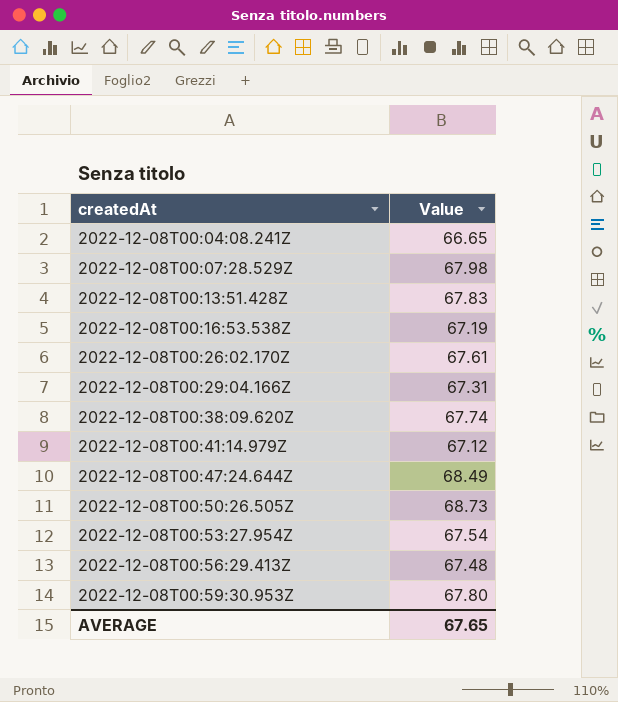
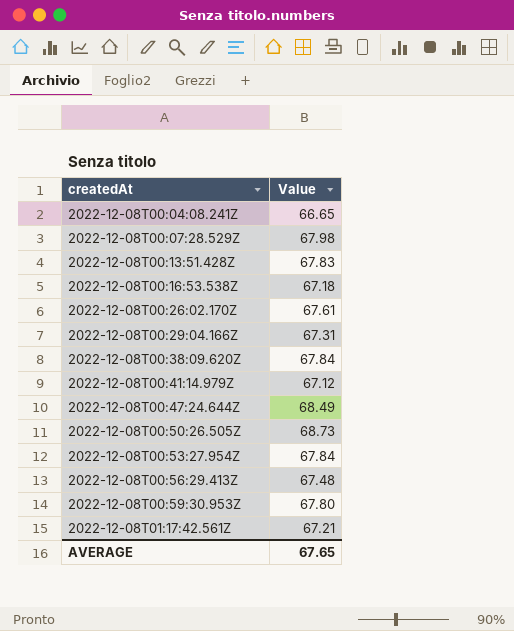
2022-12-08T00:16:53.538Z | Value: 67.19 -> 67.18
2022-12-08T00:38:09.620Z | Value: 67.74 -> 67.84
2022-12-08T00:53:27.954Z | Value: 67.54 -> 67.84
row 2022-12-08T01:17:42.561Z: none -> 67.21

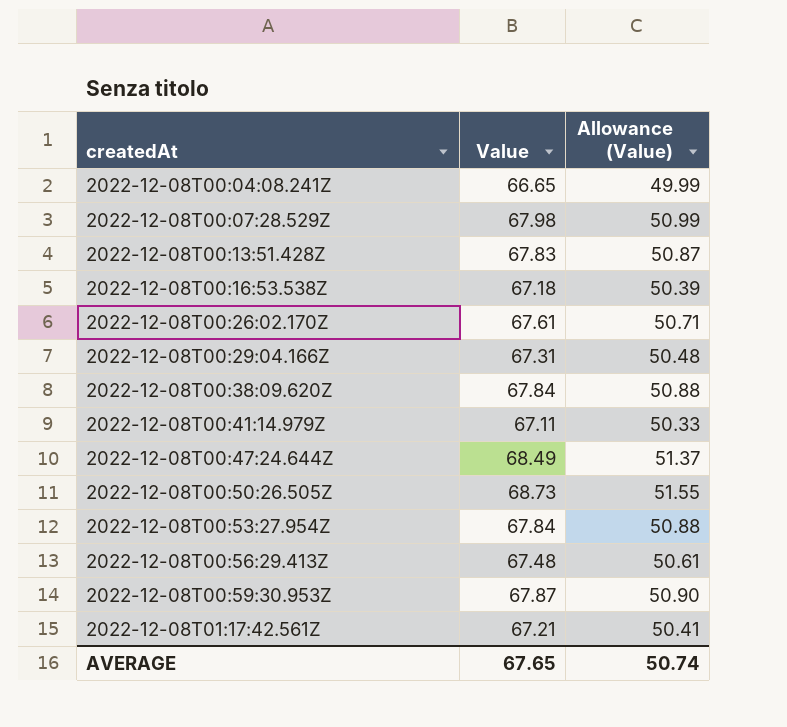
column Allowance (Value) | formula: none -> [Value] * 0.75
2022-12-08T00:41:14.979Z | Value: 67.12 -> 67.11
2022-12-08T00:59:30.953Z | Value: 67.80 -> 67.87

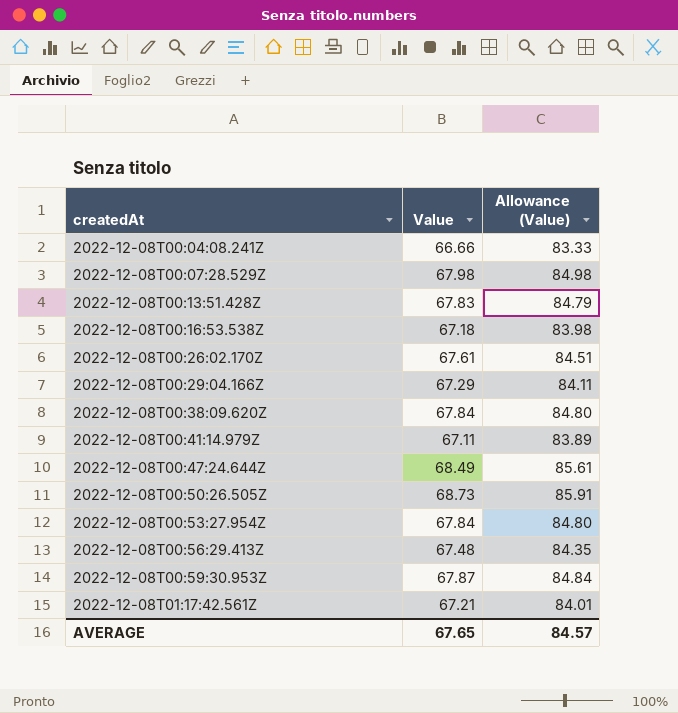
column Allowance (Value) | formula: [Value] * 0.75 -> [Value] * 1.25
2022-12-08T00:04:08.241Z | Value: 66.65 -> 66.66
2022-12-08T00:29:04.166Z | Value: 67.31 -> 67.29
AVERAGE | Allowance (Value): 50.74 -> 84.57

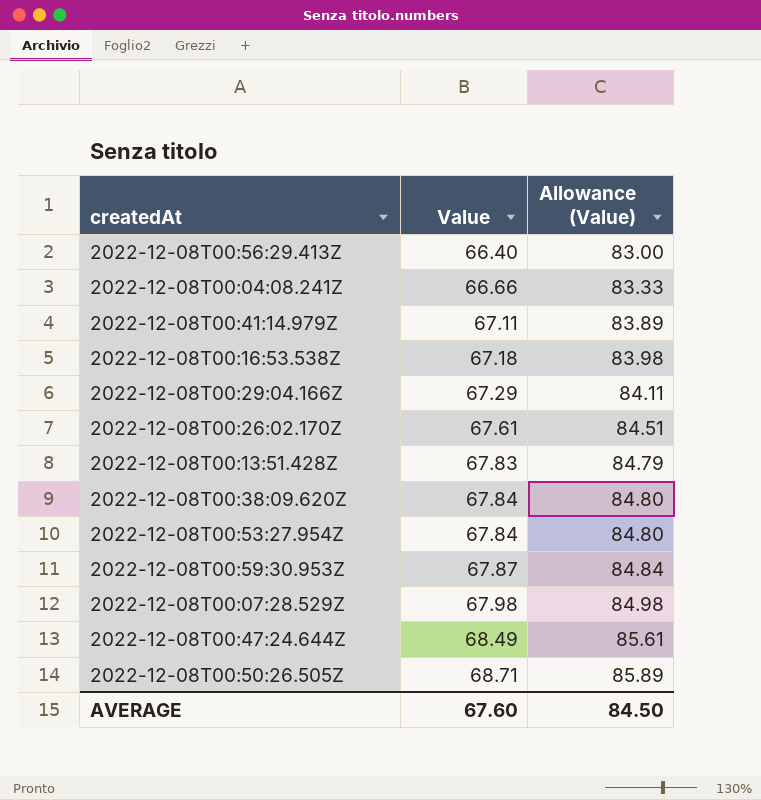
row order: createdAt ascending -> Value ascending
row 2022-12-08T01:17:42.561Z: 67.21 | 84.01 -> none
2022-12-08T00:56:29.413Z | Value: 67.48 -> 66.40
2022-12-08T00:56:29.413Z | Allowance (Value): 84.35 -> 83.00
2022-12-08T00:50:26.505Z | Value: 68.73 -> 68.71
2022-12-08T00:50:26.505Z | Allowance (Value): 85.91 -> 85.89
AVERAGE | Value: 67.65 -> 67.60
AVERAGE | Allowance (Value): 84.57 -> 84.50

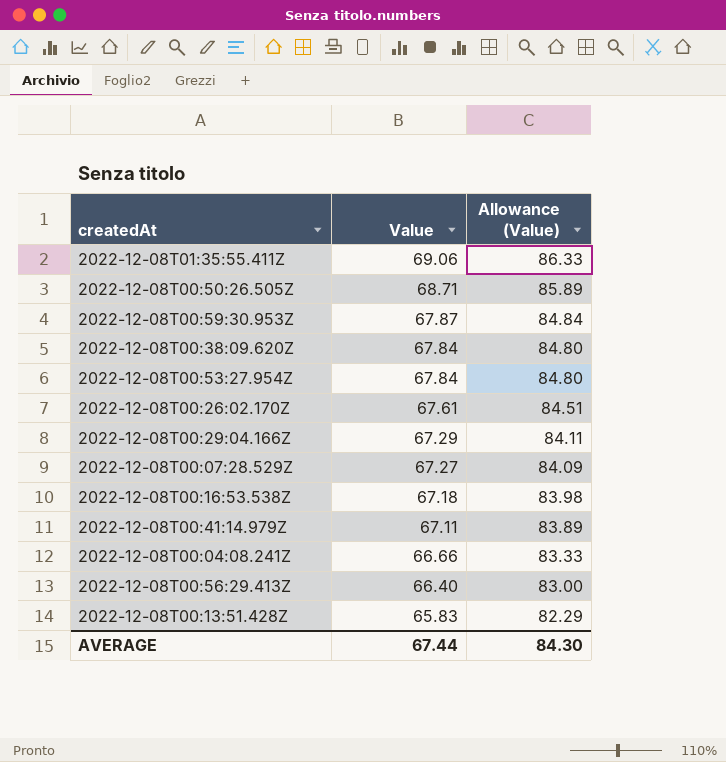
row order: Value ascending -> Value descending
row 2022-12-08T00:47:24.644Z: 68.49 | 85.61 -> none
row 2022-12-08T01:35:55.411Z: none -> 69.06 | 86.33
2022-12-08T00:07:28.529Z | Value: 67.98 -> 67.27
2022-12-08T00:07:28.529Z | Allowance (Value): 84.98 -> 84.09
2022-12-08T00:13:51.428Z | Value: 67.83 -> 65.83
2022-12-08T00:13:51.428Z | Allowance (Value): 84.79 -> 82.29
AVERAGE | Value: 67.60 -> 67.44
AVERAGE | Allowance (Value): 84.50 -> 84.30

